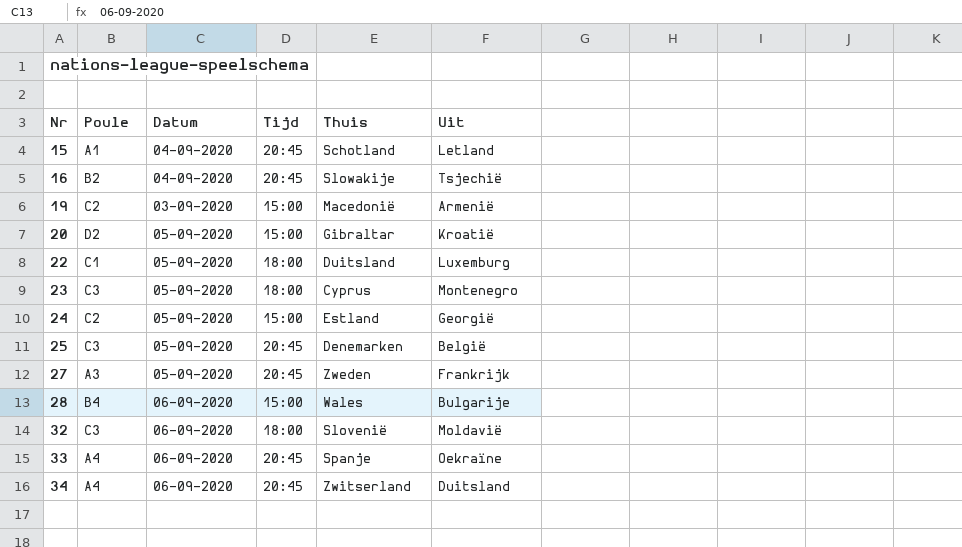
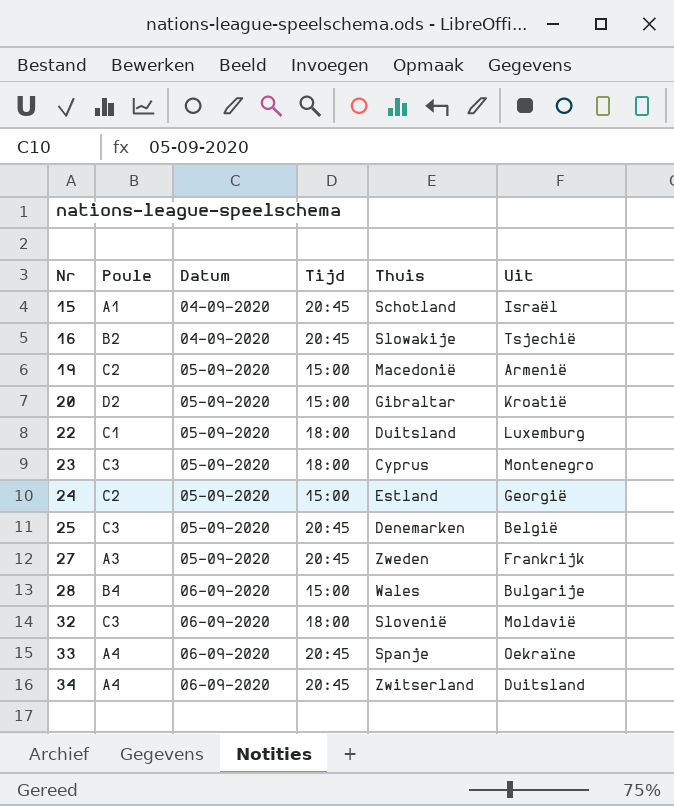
15 | Uit: Letland -> Israël
19 | Datum: 03-09-2020 -> 05-09-2020

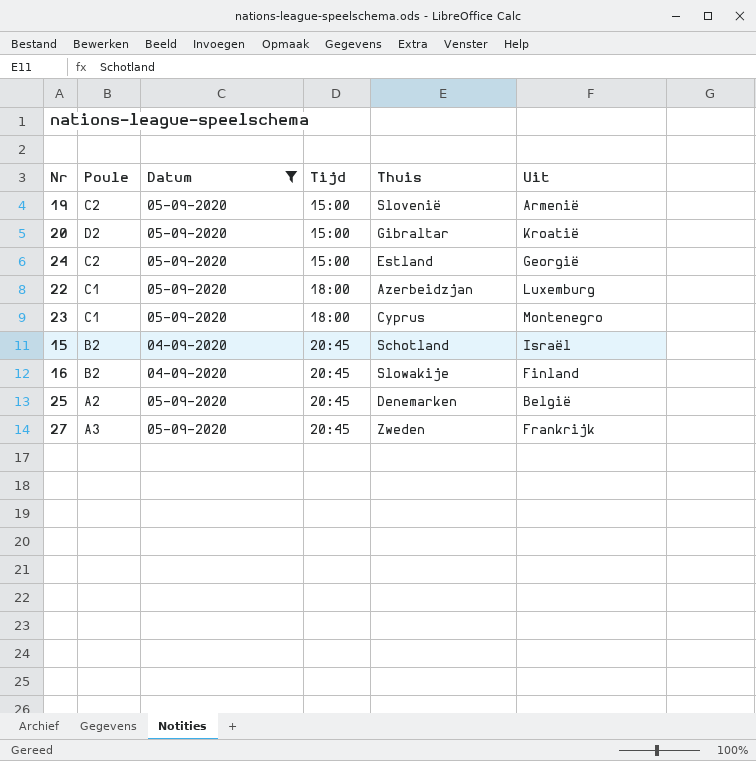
filter: none -> Datum != 06-09-2020
row order: Nr ascending -> Tijd ascending
19 | Thuis: Macedonië -> Slovenië
22 | Thuis: Duitsland -> Azerbeidzjan
23 | Poule: C3 -> C1
15 | Poule: A1 -> B2
16 | Uit: Tsjechië -> Finland
25 | Poule: C3 -> A2

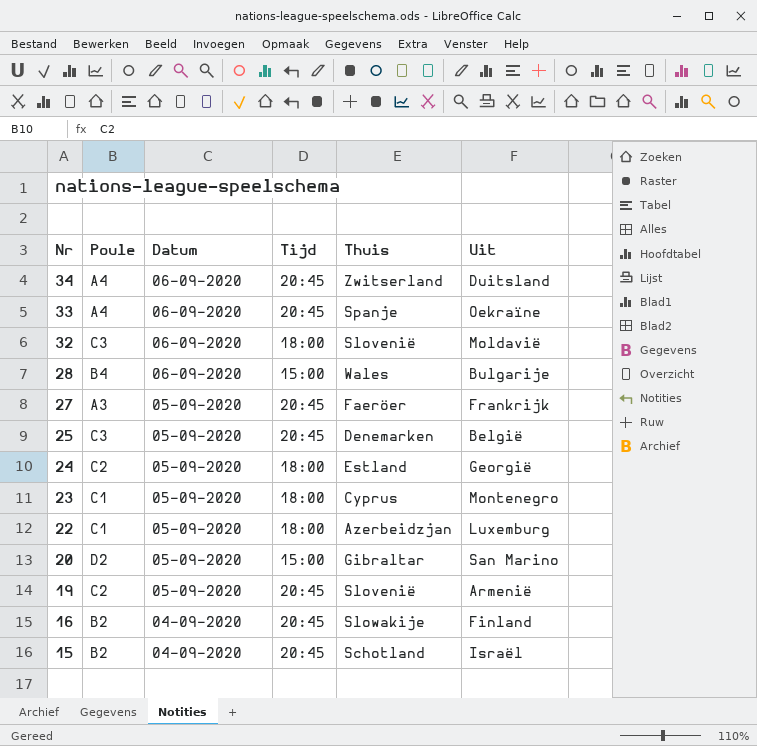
filter: Datum != 06-09-2020 -> none
row order: Tijd ascending -> Nr descending
27 | Thuis: Zweden -> Faeröer
25 | Poule: A2 -> C3
24 | Tijd: 15:00 -> 18:00
20 | Uit: Kroatië -> San Marino
19 | Tijd: 15:00 -> 20:45

